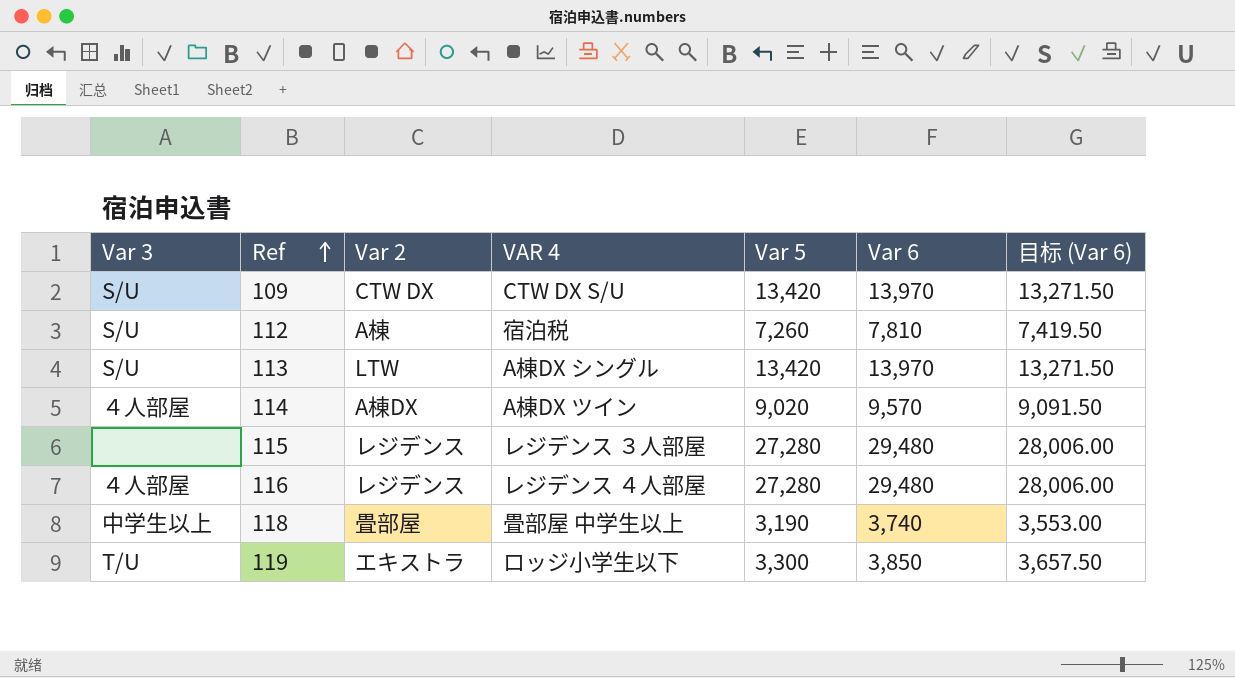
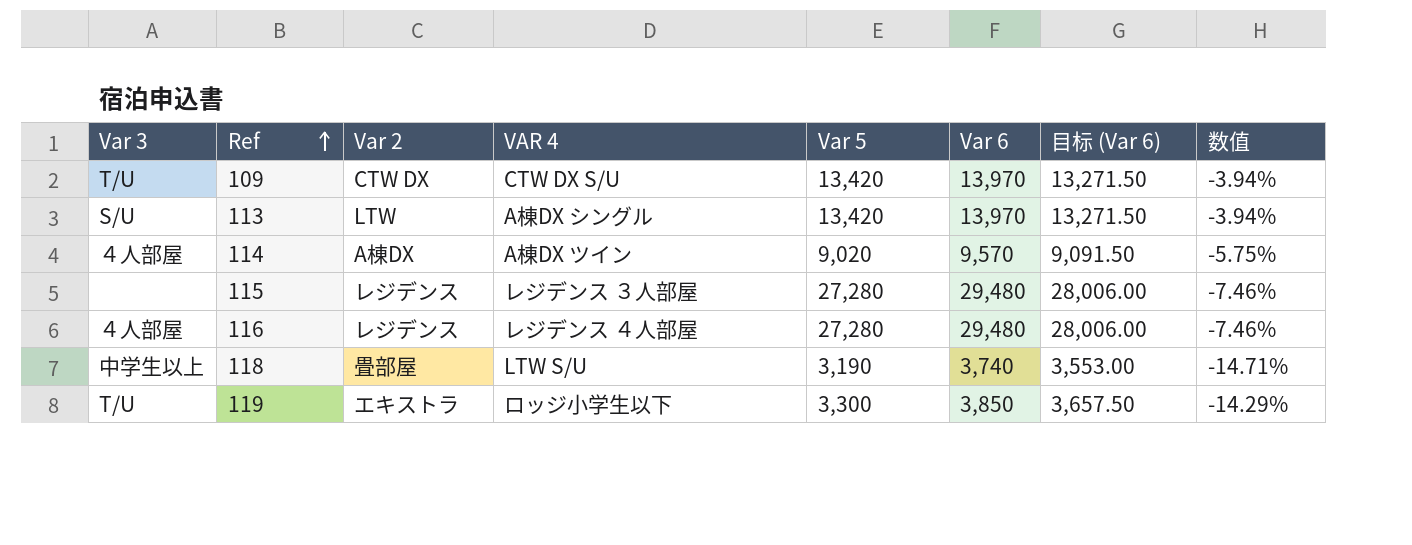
column 数值 | formula: none -> ([Var 5] - [Var 6]) / [Var 6]
row 112: S/U | A棟 | 宿泊税 | 7,260 | 7,810 | 7,419.50 -> none
109 | Var 3: S/U -> T/U
118 | VAR 4: 畳部屋 中学生以上 -> LTW S/U

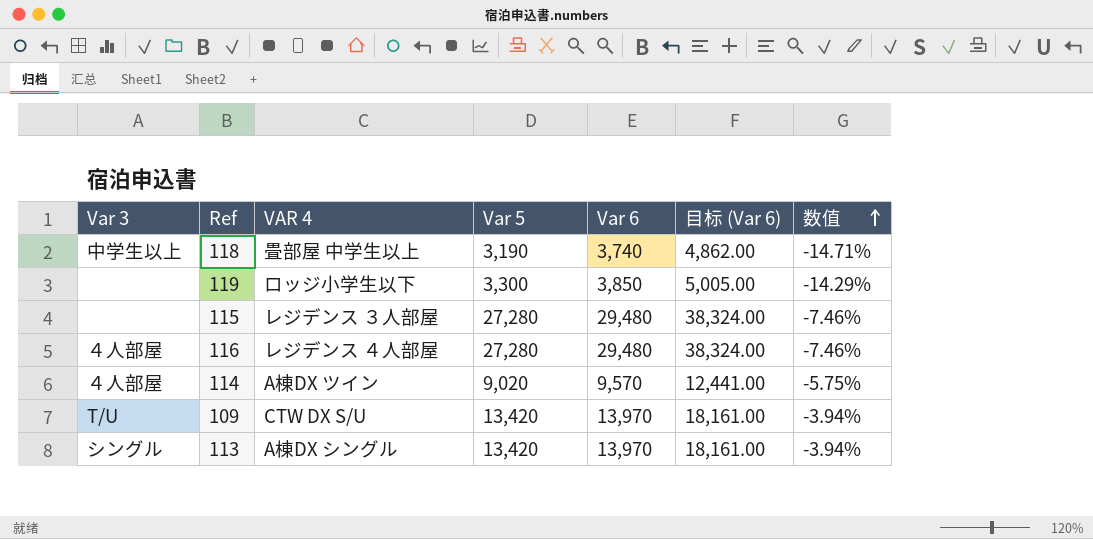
row order: Ref ascending -> 数值 ascending
column Var 2 | position: 3 -> none
column 目标 (Var 6) | formula: [Var 6] * 0.95 -> [Var 6] * 1.3
118 | VAR 4: LTW S/U -> 畳部屋 中学生以上
119 | Var 3: T/U -> none
113 | Var 3: S/U -> シングル

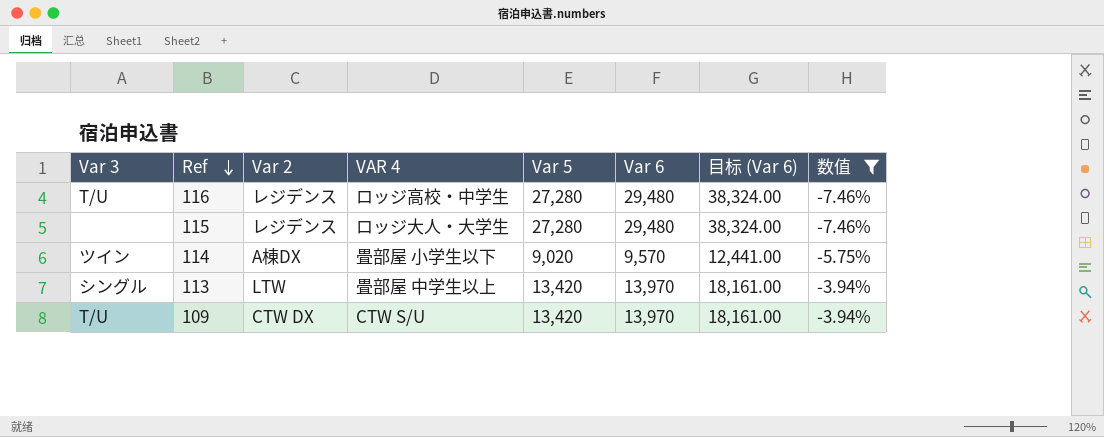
filter: none -> 数值 >= -7.46%
row order: 数值 ascending -> Ref descending
column Var 2 | position: none -> 3
116 | Var 3: ４人部屋 -> T/U
116 | VAR 4: レジデンス ４人部屋 -> ロッジ高校・中学生
115 | VAR 4: レジデンス ３人部屋 -> ロッジ大人・大学生
114 | Var 3: ４人部屋 -> ツイン
114 | VAR 4: A棟DX ツイン -> 畳部屋 小学生以下
113 | VAR 4: A棟DX シングル -> 畳部屋 中学生以上
109 | VAR 4: CTW DX S/U -> CTW S/U

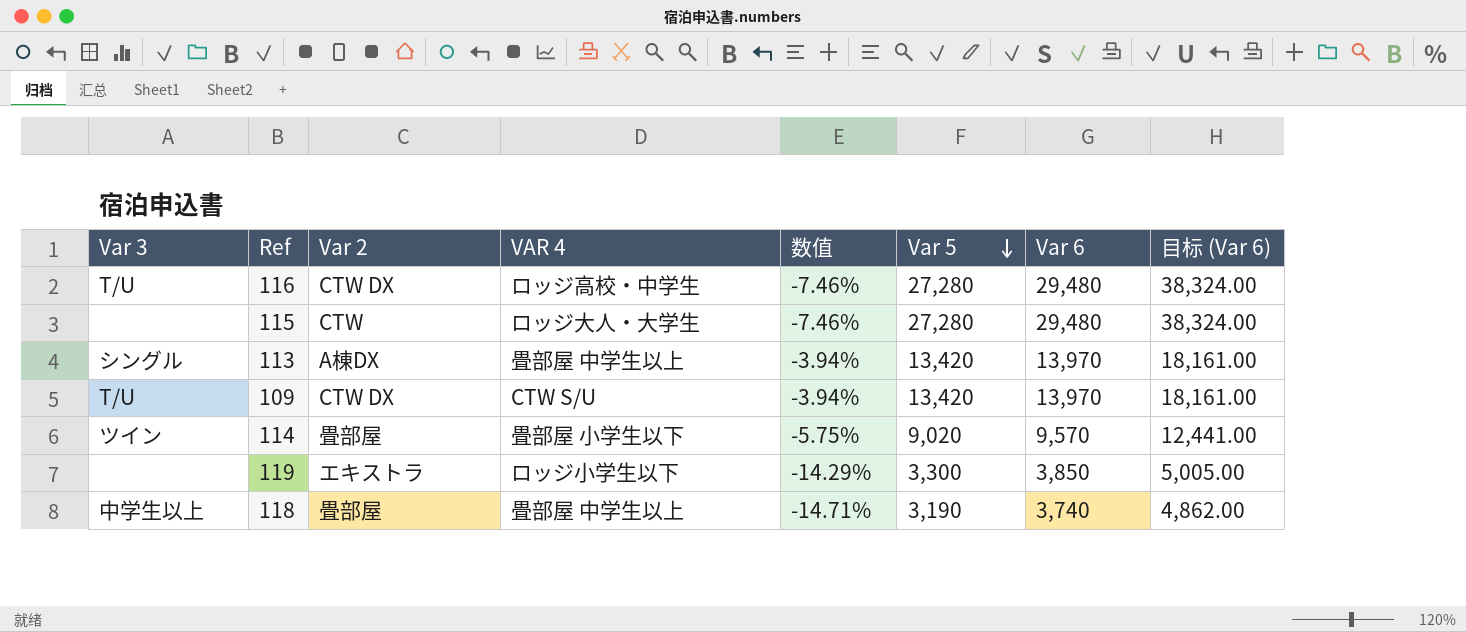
filter: 数值 >= -7.46% -> none
row order: Ref descending -> Var 5 descending
column 数值 | position: 8 -> 5
116 | Var 2: レジデンス -> CTW DX
115 | Var 2: レジデンス -> CTW
113 | Var 2: LTW -> A棟DX
114 | Var 2: A棟DX -> 畳部屋

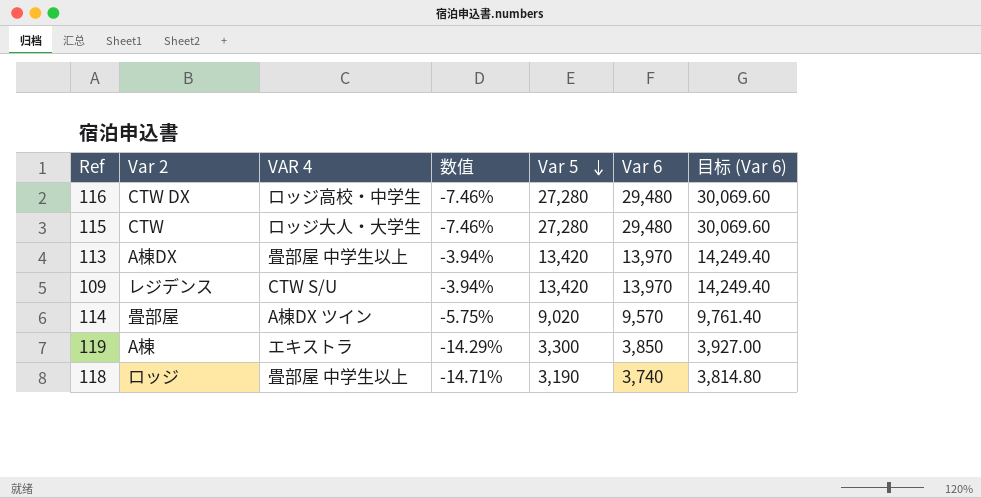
column Var 3 | position: 1 -> none
column 目标 (Var 6) | formula: [Var 6] * 1.3 -> [Var 6] * 1.02
109 | Var 2: CTW DX -> レジデンス
114 | VAR 4: 畳部屋 小学生以下 -> A棟DX ツイン
119 | Var 2: エキストラ -> A棟
119 | VAR 4: ロッジ小学生以下 -> エキストラ
118 | Var 2: 畳部屋 -> ロッジ

